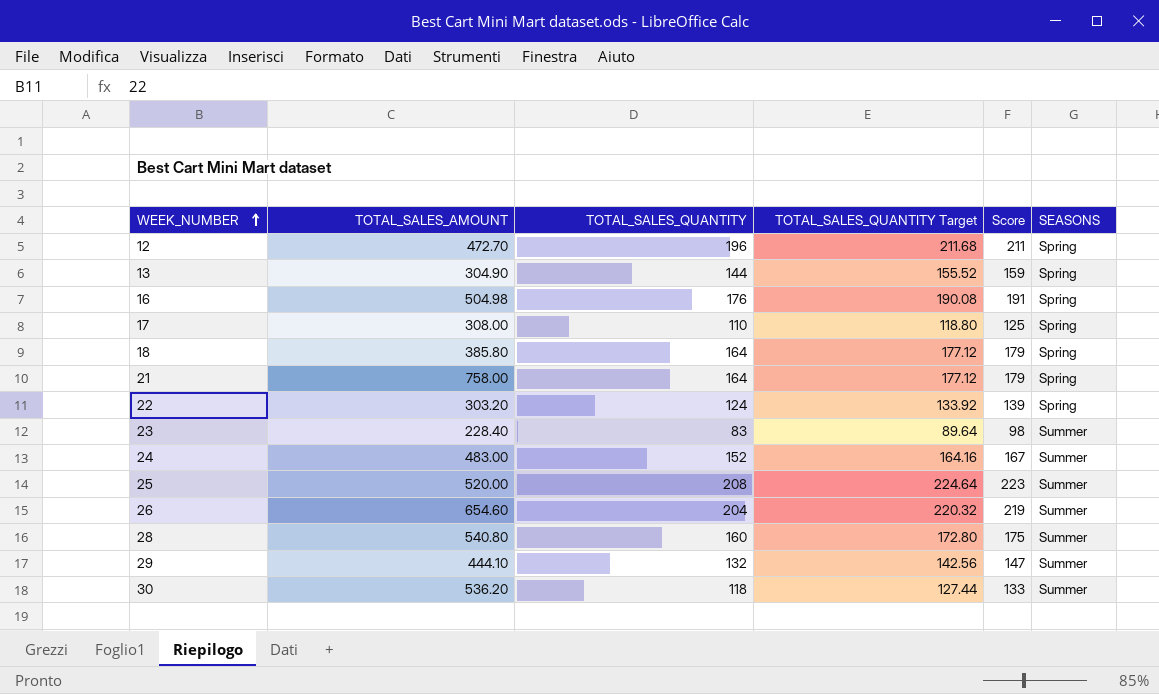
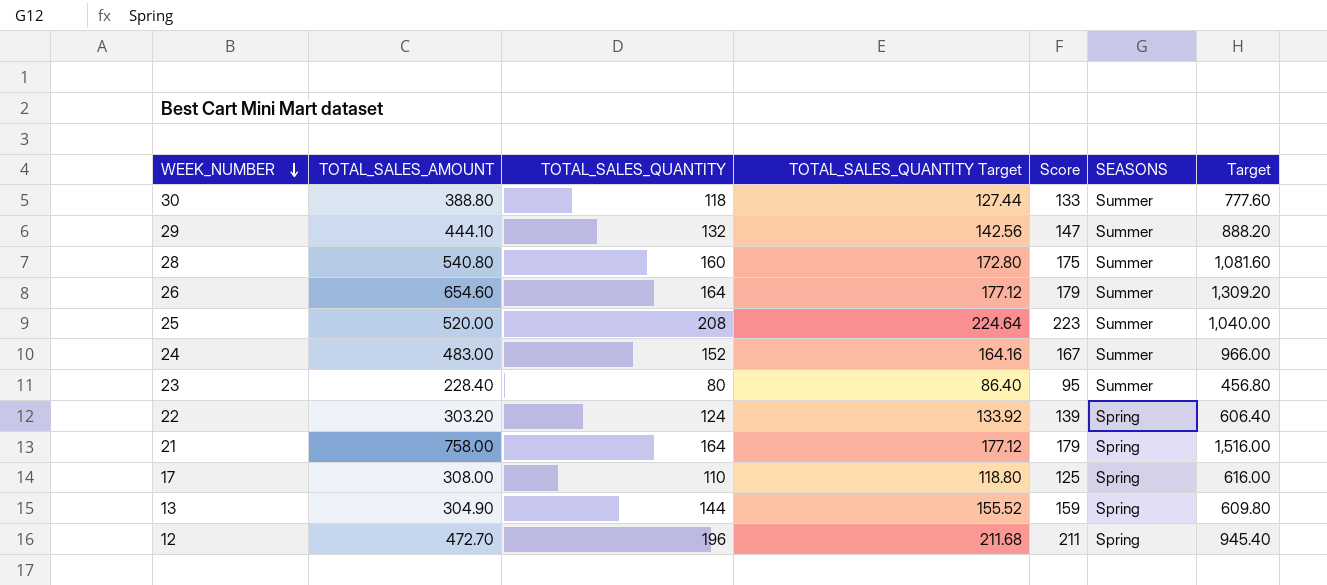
row order: WEEK_NUMBER ascending -> WEEK_NUMBER descending
column Target | formula: none -> [TOTAL_SALES_AMOUNT] * 2
row 16: 504.98 | 176 | 190.08 | 191 | Spring -> none
row 18: 385.80 | 164 | 177.12 | 179 | Spring -> none
30 | TOTAL_SALES_AMOUNT: 536.20 -> 388.80
26 | TOTAL_SALES_QUANTITY: 204 -> 164
26 | TOTAL_SALES_QUANTITY Target: 220.32 -> 177.12
26 | Score: 219 -> 179
23 | TOTAL_SALES_QUANTITY: 83 -> 80
23 | TOTAL_SALES_QUANTITY Target: 89.64 -> 86.40
23 | Score: 98 -> 95

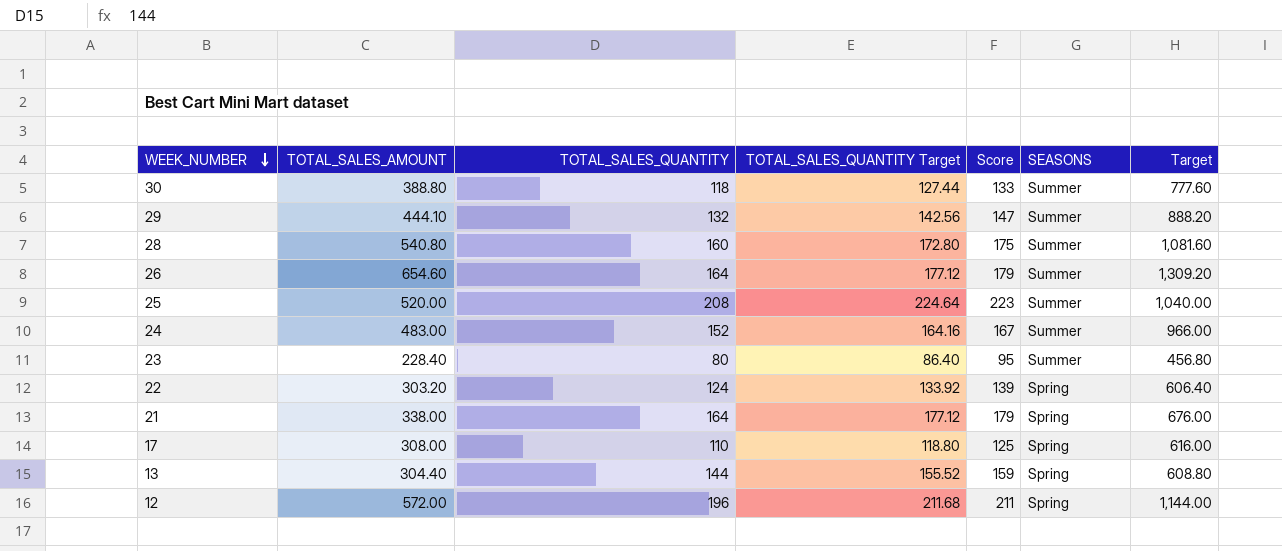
21 | TOTAL_SALES_AMOUNT: 758.00 -> 338.00
21 | Target: 1,516.00 -> 676.00
13 | TOTAL_SALES_AMOUNT: 304.90 -> 304.40
13 | Target: 609.80 -> 608.80
12 | TOTAL_SALES_AMOUNT: 472.70 -> 572.00
12 | Target: 945.40 -> 1,144.00

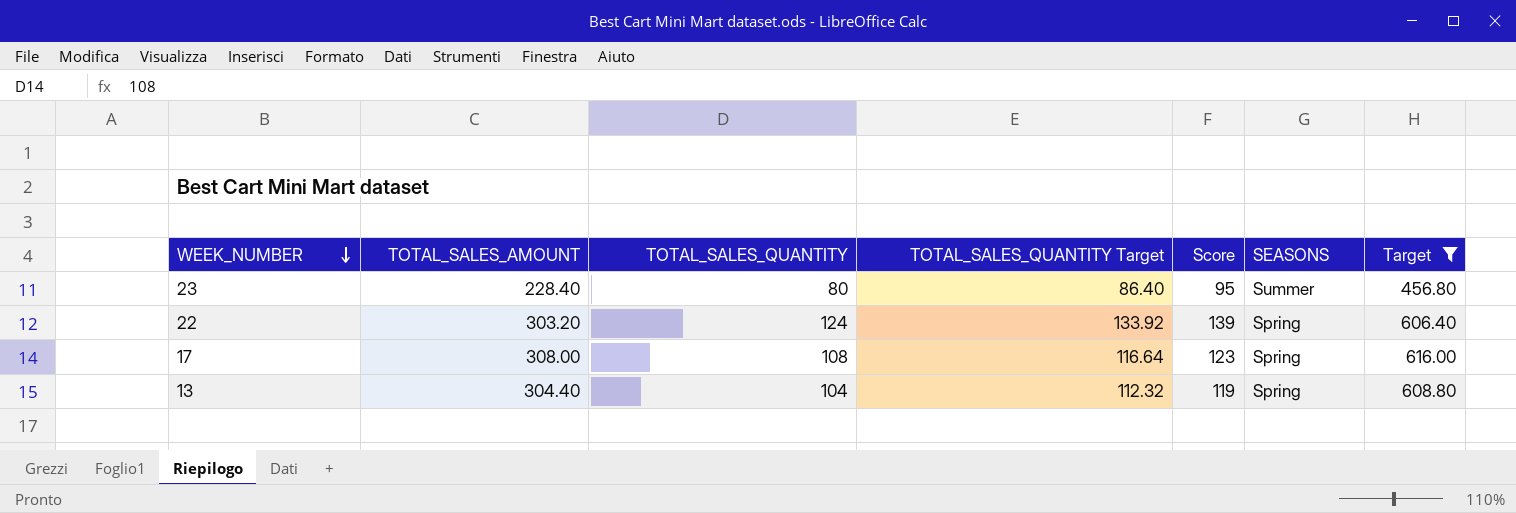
filter: none -> Target <= 616.00
17 | TOTAL_SALES_QUANTITY: 110 -> 108
17 | TOTAL_SALES_QUANTITY Target: 118.80 -> 116.64
17 | Score: 125 -> 123
13 | TOTAL_SALES_QUANTITY: 144 -> 104
13 | TOTAL_SALES_QUANTITY Target: 155.52 -> 112.32
13 | Score: 159 -> 119

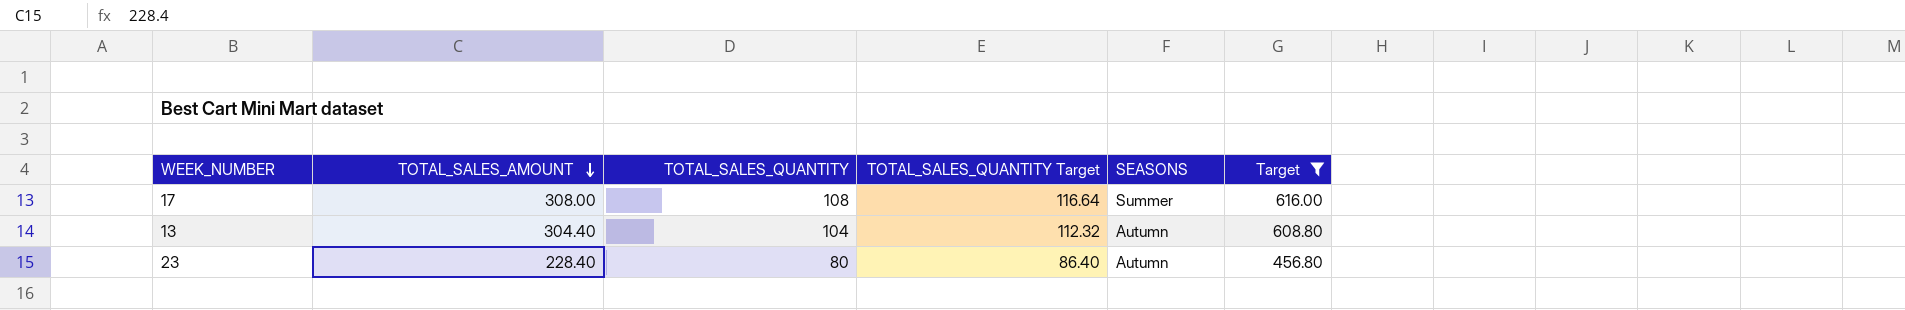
row order: WEEK_NUMBER descending -> TOTAL_SALES_AMOUNT descending
column Score | formula: [TOTAL_SALES_QUANTITY] + 15 -> none
row 22: 303.20 | 124 | 133.92 | 139 | Spring | 606.40 -> none
17 | SEASONS: Spring -> Summer
13 | SEASONS: Spring -> Autumn
23 | SEASONS: Summer -> Autumn

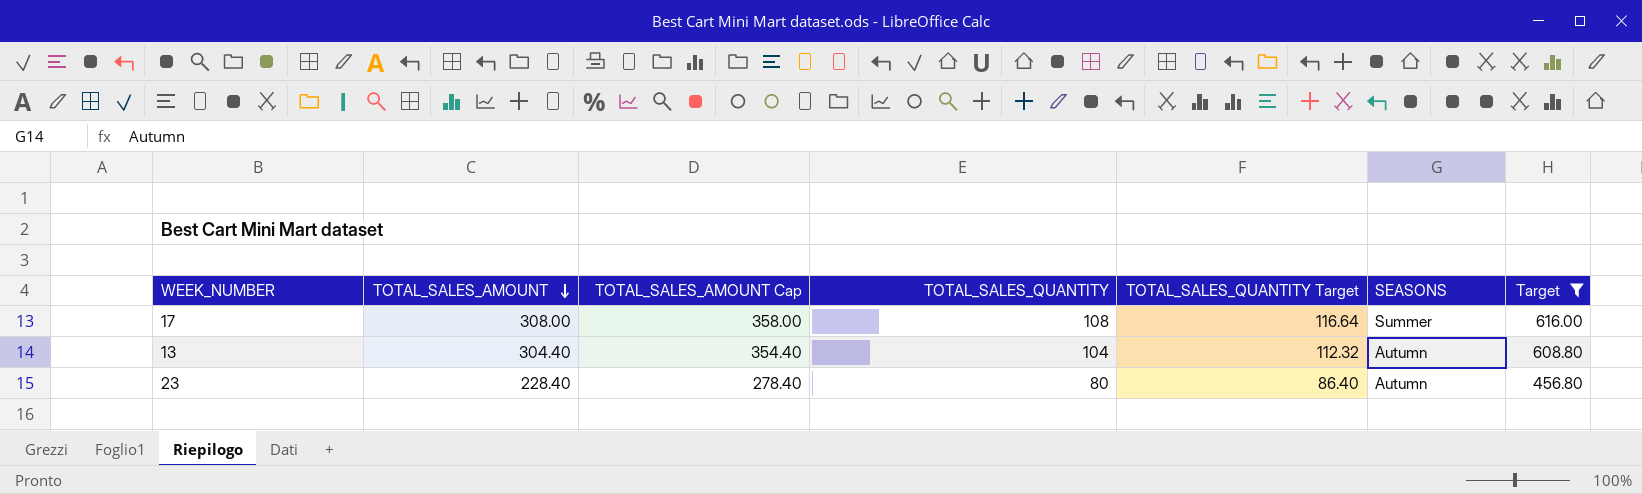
column TOTAL_SALES_AMOUNT Cap | formula: none -> [TOTAL_SALES_AMOUNT] + 50

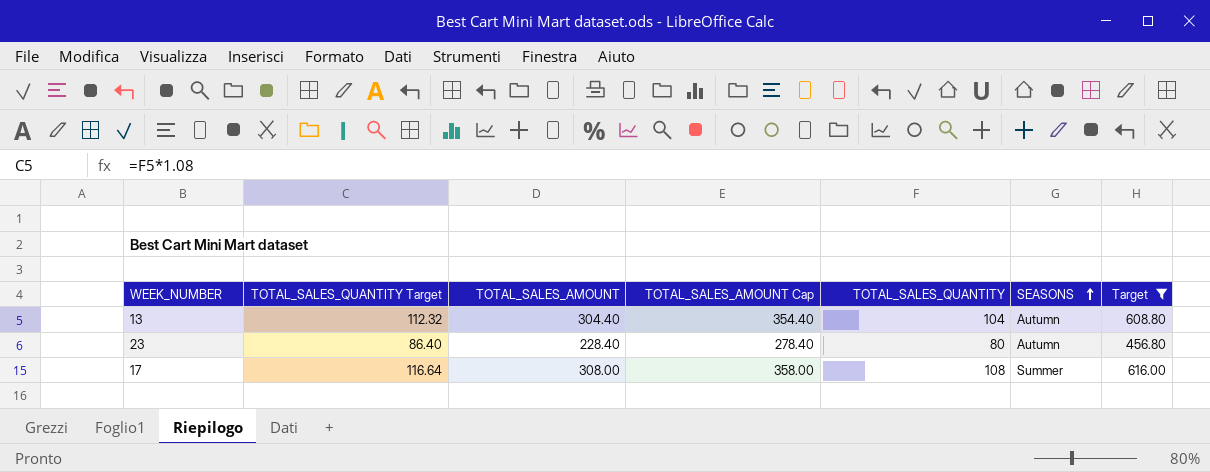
row order: TOTAL_SALES_AMOUNT descending -> SEASONS ascending
column TOTAL_SALES_QUANTITY Target | position: 5 -> 2

